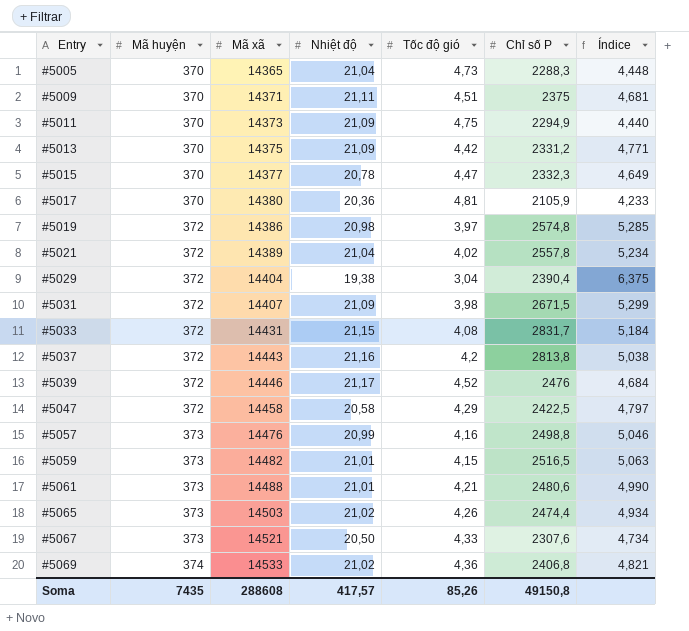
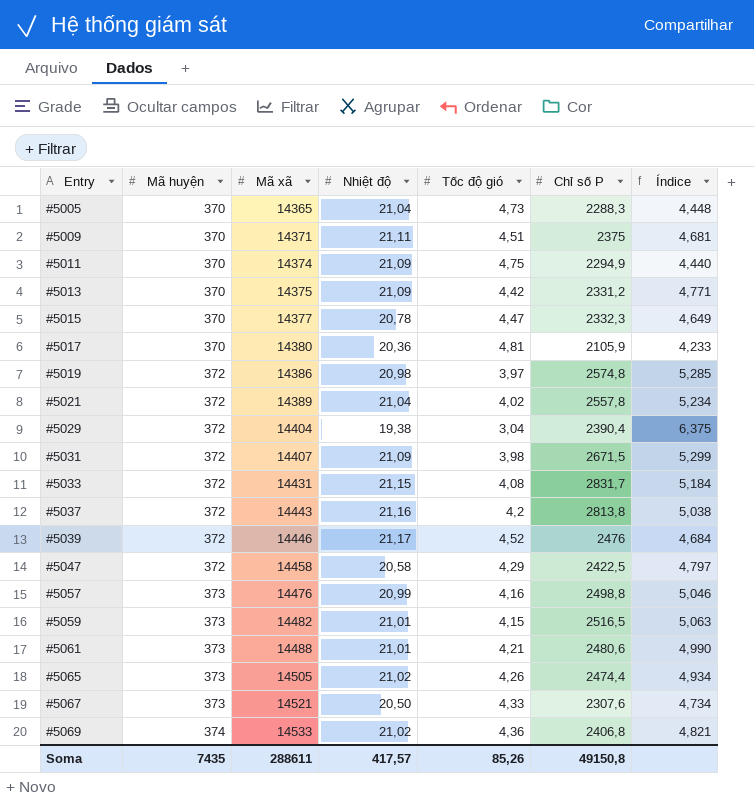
#5011 | Mã xã: 14373 -> 14374
#5065 | Mã xã: 14503 -> 14505
Soma | Mã xã: 288608 -> 288611

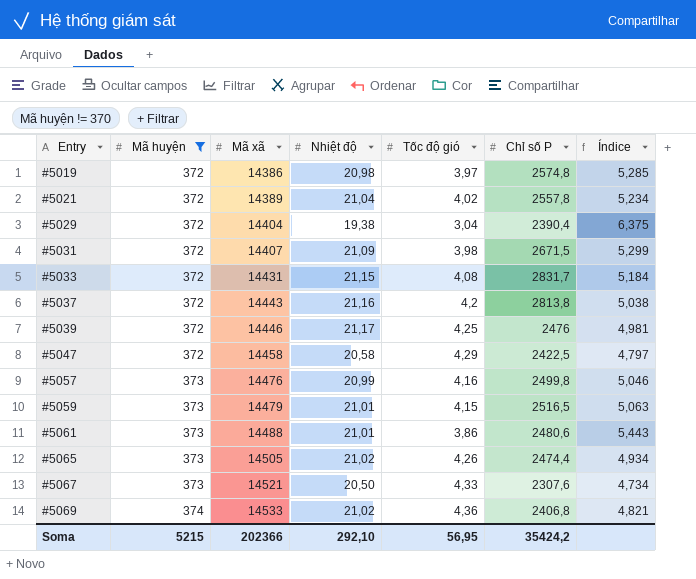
filter: none -> Mã huyện != 370
#5039 | Tốc độ gió: 4,52 -> 4,25
#5039 | Índice: 4,684 -> 4,981
#5057 | Chỉ số P: 2498,8 -> 2499,8
#5059 | Mã xã: 14482 -> 14479
#5061 | Tốc độ gió: 4,21 -> 3,86
#5061 | Índice: 4,990 -> 5,443
Soma | Mã huyện: 7435 -> 5215
Soma | Mã xã: 288611 -> 202366
Soma | Nhiệt độ: 417,57 -> 292,10
Soma | Tốc độ gió: 85,26 -> 56,95
Soma | Chỉ số P: 49150,8 -> 35424,2

